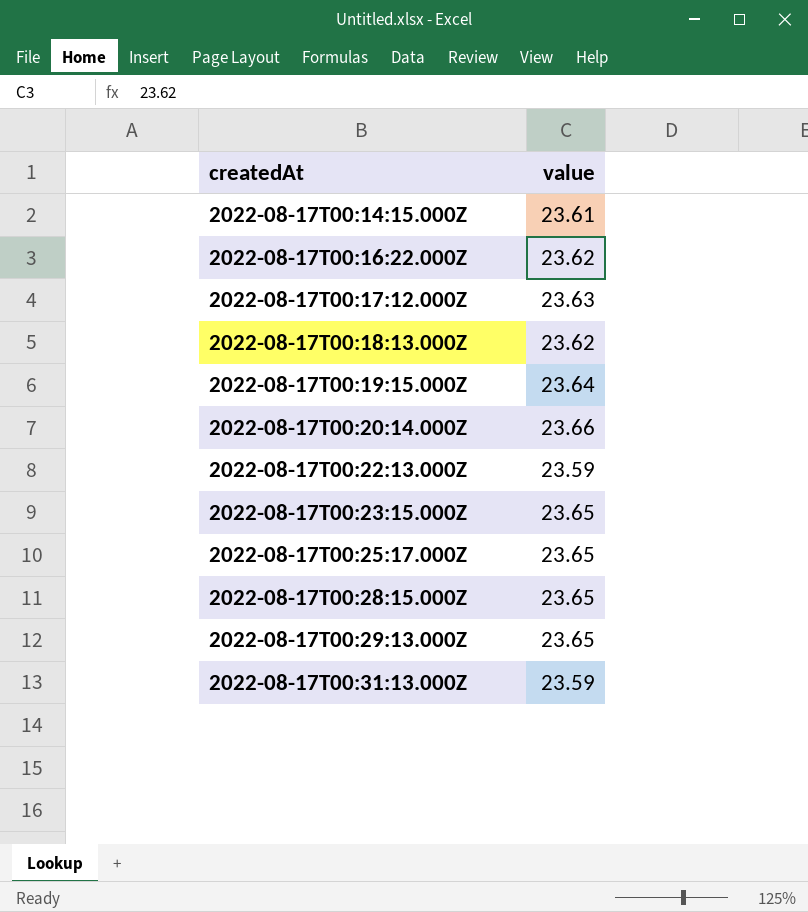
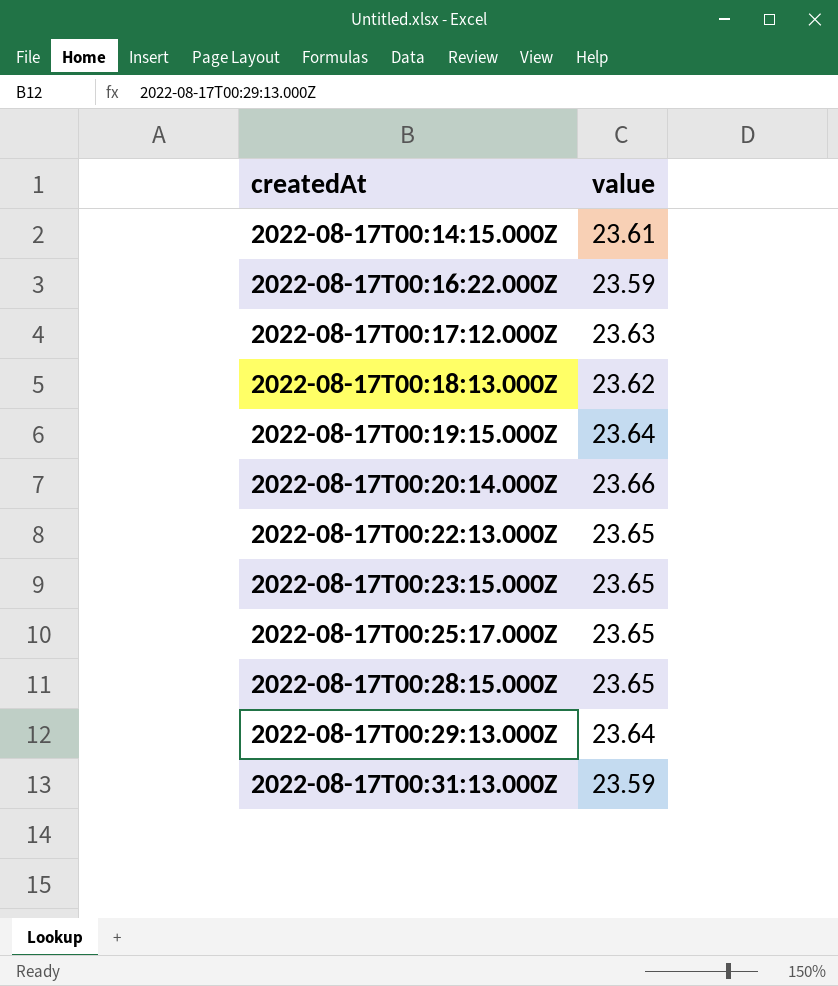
2022-08-17T00:16:22.000Z | value: 23.62 -> 23.59
2022-08-17T00:22:13.000Z | value: 23.59 -> 23.65
2022-08-17T00:29:13.000Z | value: 23.65 -> 23.64

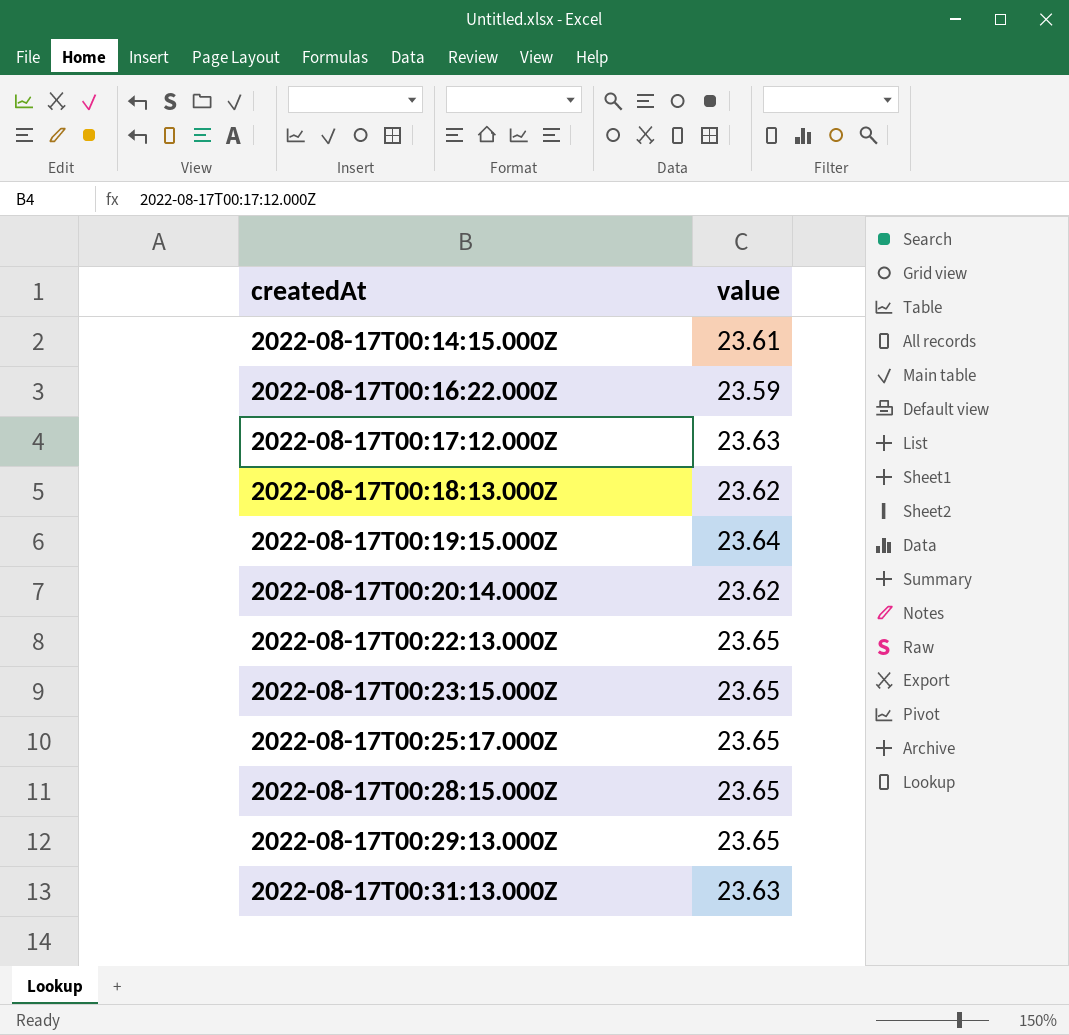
2022-08-17T00:20:14.000Z | value: 23.66 -> 23.62
2022-08-17T00:29:13.000Z | value: 23.64 -> 23.65
2022-08-17T00:31:13.000Z | value: 23.59 -> 23.63

